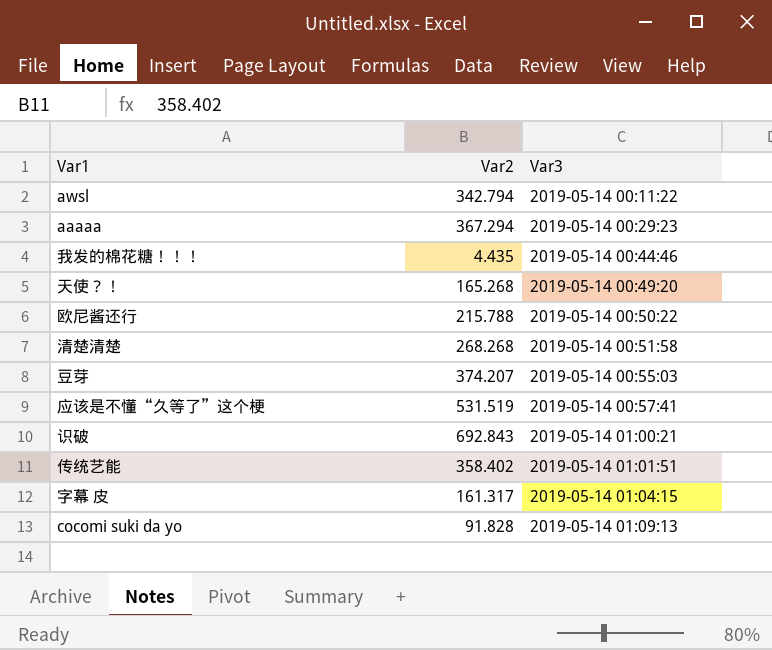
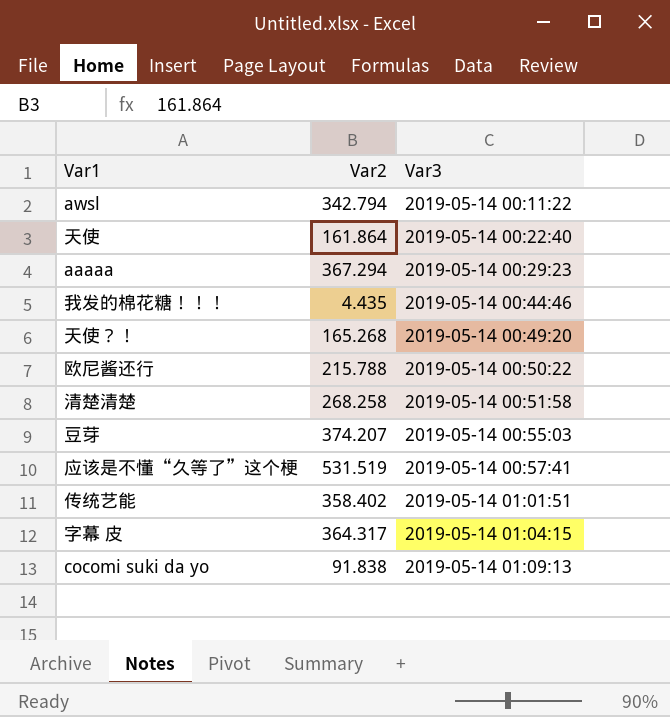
row 识破: 692.843 | 2019-05-14 01:00:21 -> none
row 天使: none -> 161.864 | 2019-05-14 00:22:40
清楚清楚 | Var2: 268.268 -> 268.258
字幕 皮 | Var2: 161.317 -> 364.317
cocomi suki da yo | Var2: 91.828 -> 91.838

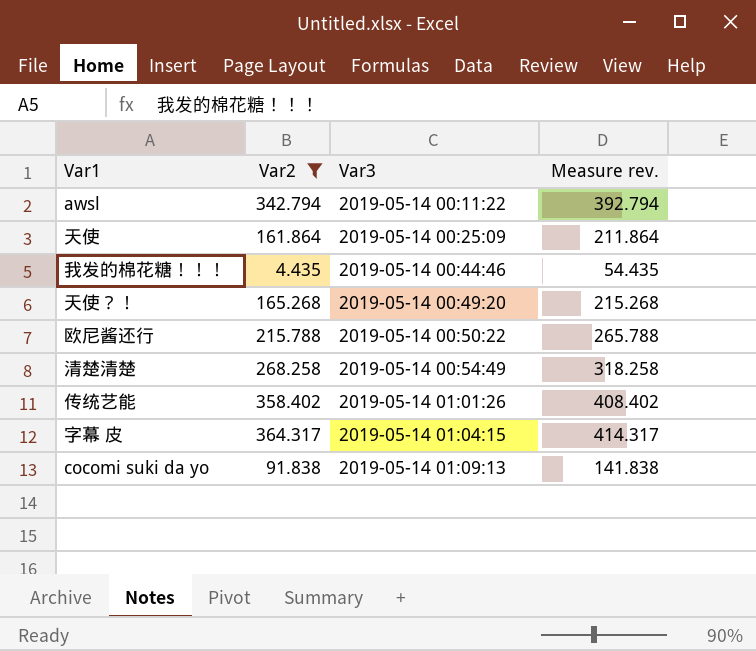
filter: none -> Var2 <= 364.317
column Measure rev. | formula: none -> [Var2] + 50
天使 | Var3: 2019-05-14 00:22:40 -> 2019-05-14 00:25:09
清楚清楚 | Var3: 2019-05-14 00:51:58 -> 2019-05-14 00:54:49
传统艺能 | Var3: 2019-05-14 01:01:51 -> 2019-05-14 01:01:26

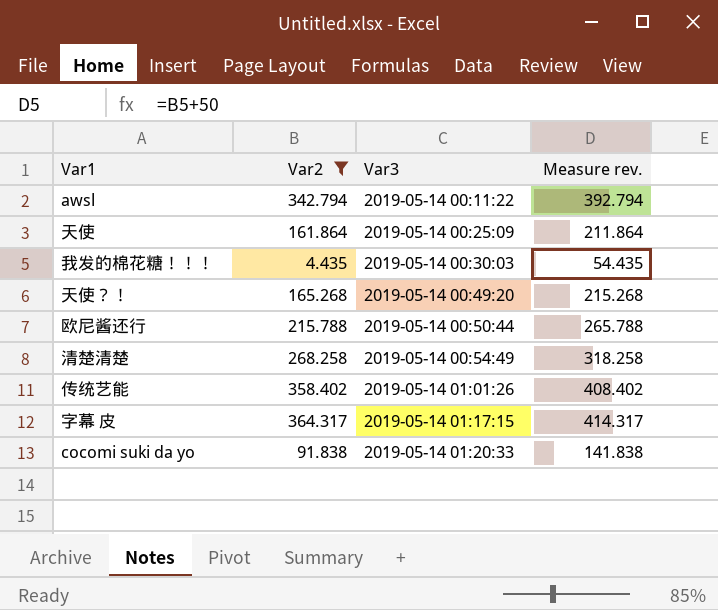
我发的棉花糖！！！ | Var3: 2019-05-14 00:44:46 -> 2019-05-14 00:30:03
欧尼酱还行 | Var3: 2019-05-14 00:50:22 -> 2019-05-14 00:50:44
字幕 皮 | Var3: 2019-05-14 01:04:15 -> 2019-05-14 01:17:15
cocomi suki da yo | Var3: 2019-05-14 01:09:13 -> 2019-05-14 01:20:33

